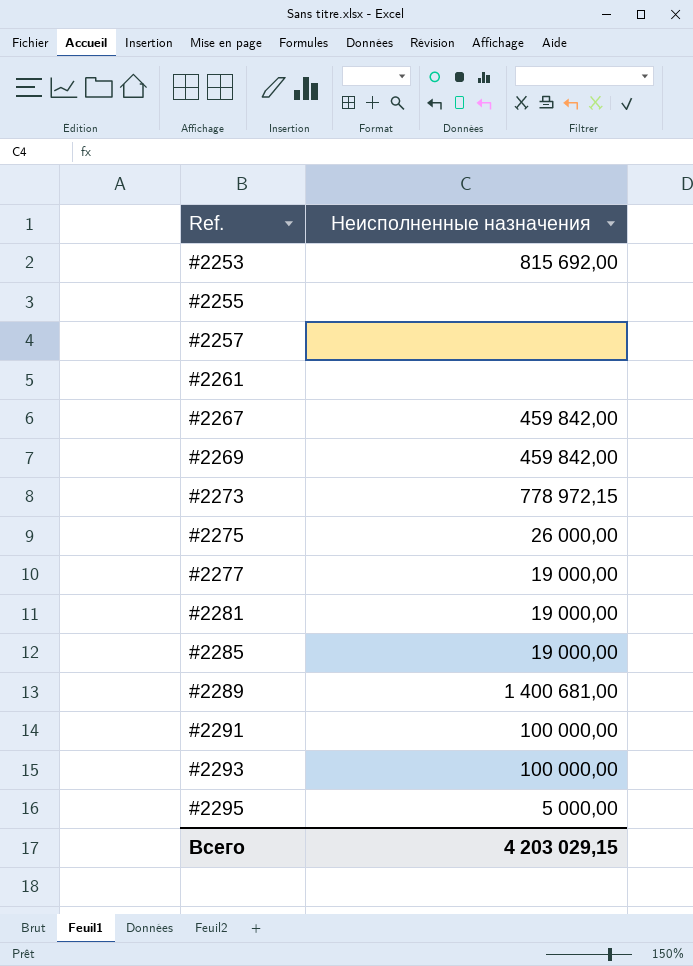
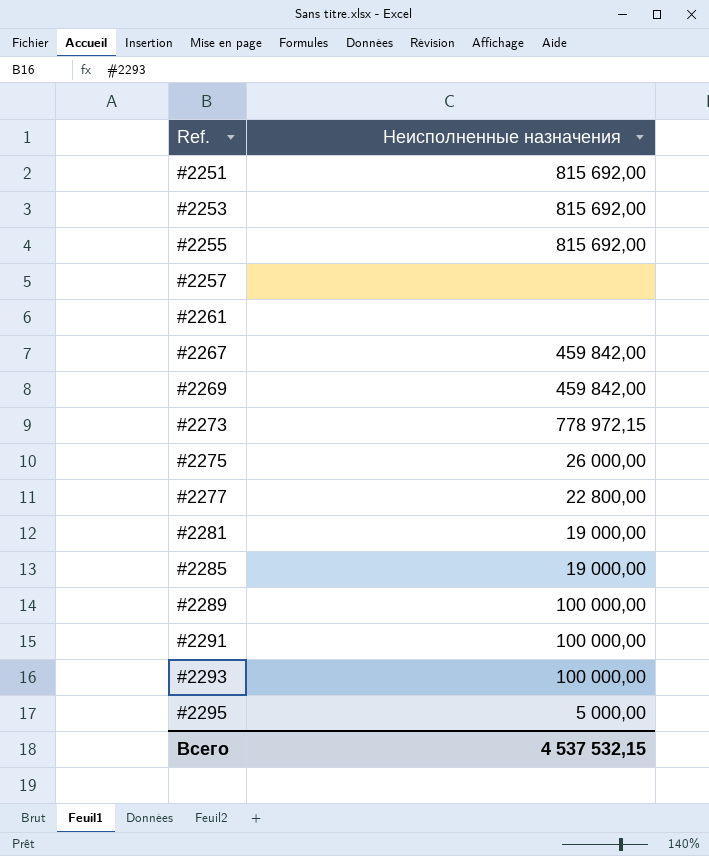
row #2251: none -> 815 692,00
#2255 | Неисполненные назначения: none -> 815 692,00
#2277 | Неисполненные назначения: 19 000,00 -> 22 800,00
#2289 | Неисполненные назначения: 1 400 681,00 -> 100 000,00
Всего | Неисполненные назначения: 4 203 029,15 -> 4 537 532,15

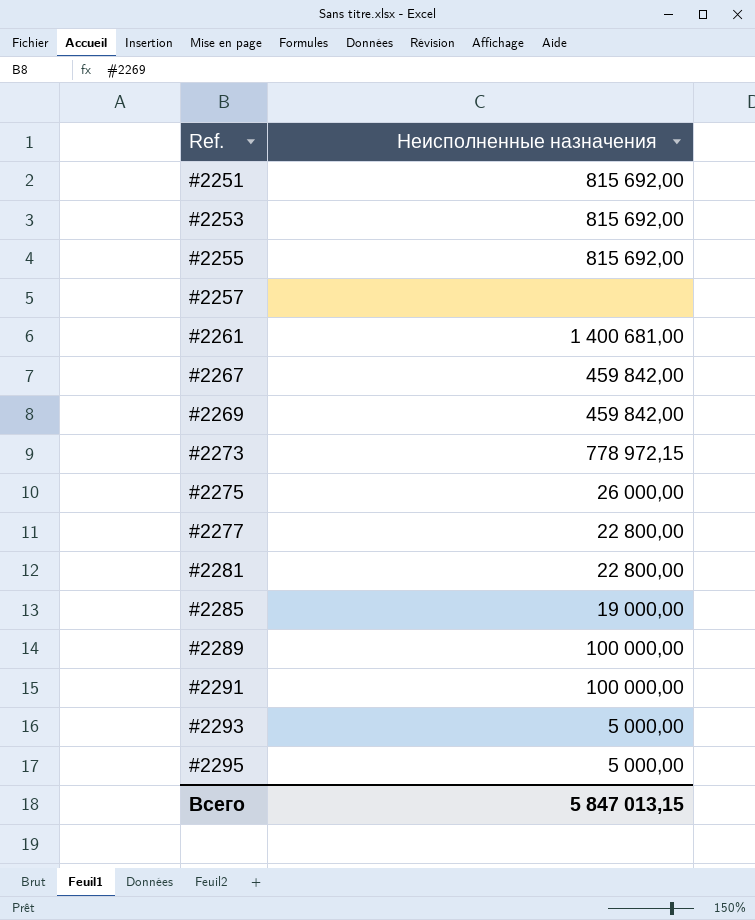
#2261 | Неисполненные назначения: none -> 1 400 681,00
#2281 | Неисполненные назначения: 19 000,00 -> 22 800,00
#2293 | Неисполненные назначения: 100 000,00 -> 5 000,00
Всего | Неисполненные назначения: 4 537 532,15 -> 5 847 013,15

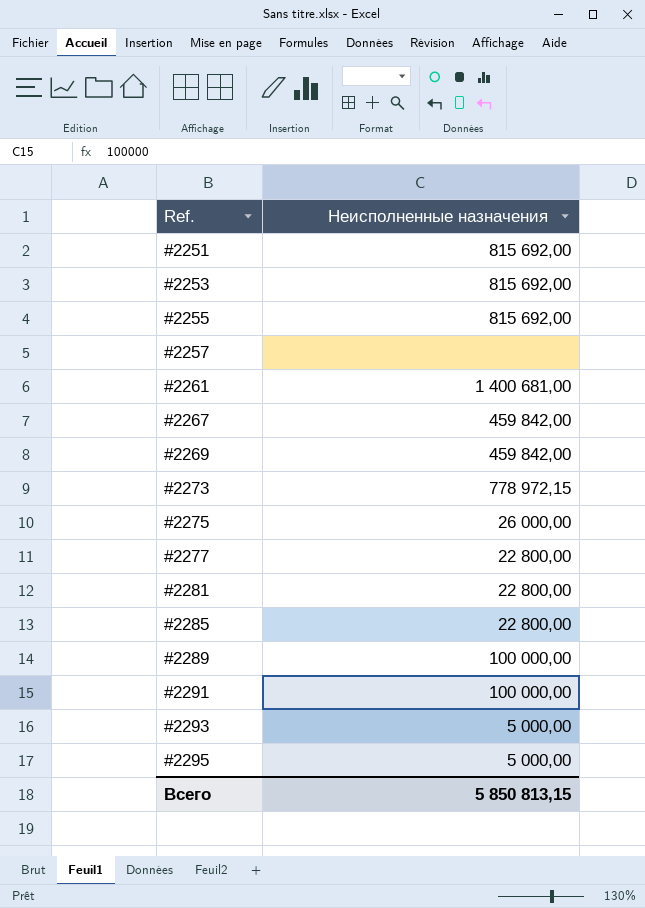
#2285 | Неисполненные назначения: 19 000,00 -> 22 800,00
Всего | Неисполненные назначения: 5 847 013,15 -> 5 850 813,15

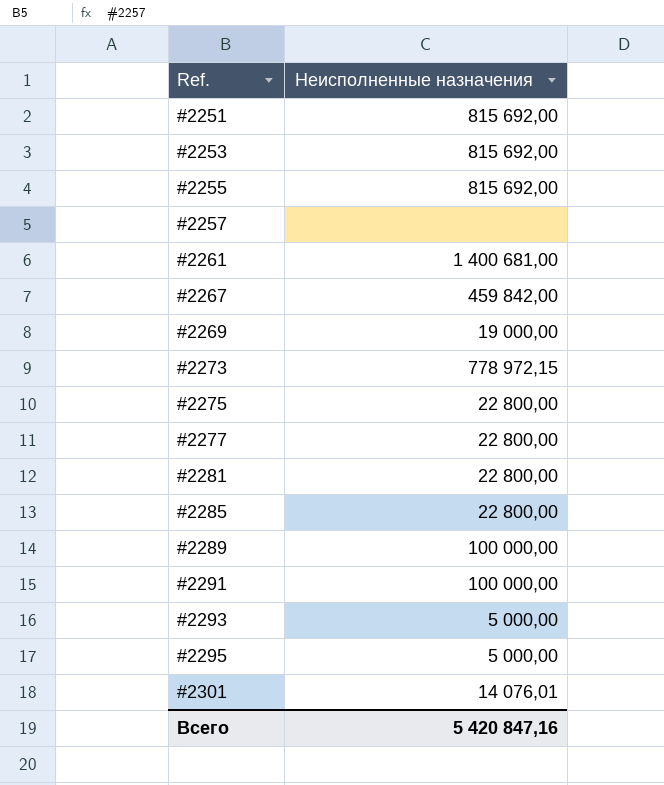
#2269 | Неисполненные назначения: 459 842,00 -> 19 000,00
#2275 | Неисполненные назначения: 26 000,00 -> 22 800,00
row #2301: none -> 14 076,01
Всего | Неисполненные назначения: 5 850 813,15 -> 5 420 847,16

